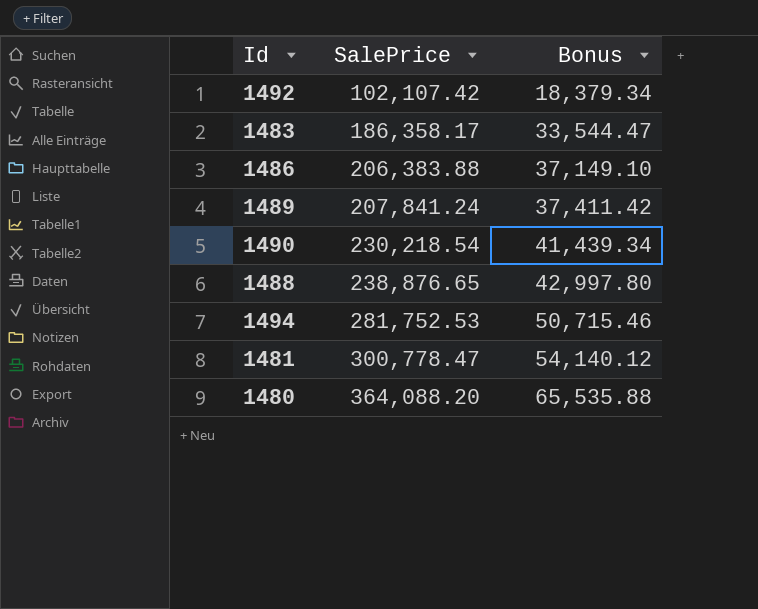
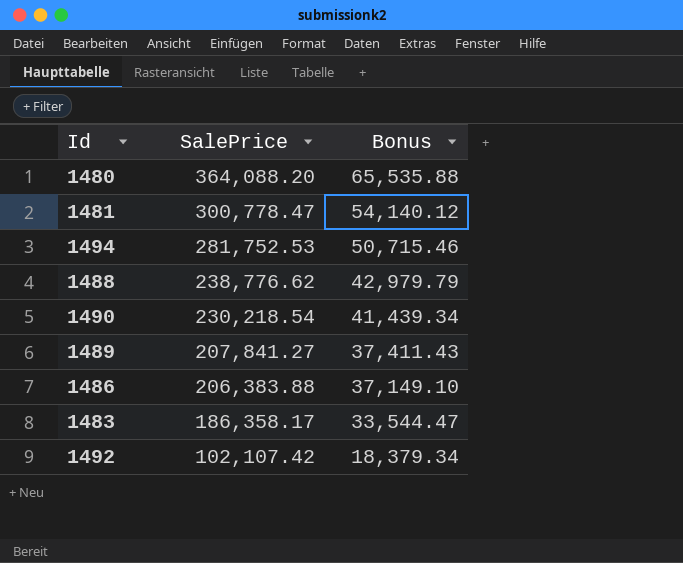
row order: SalePrice ascending -> SalePrice descending
1488 | SalePrice: 238,876.65 -> 238,776.62
1488 | Bonus: 42,997.80 -> 42,979.79
1489 | SalePrice: 207,841.24 -> 207,841.27
1489 | Bonus: 37,411.42 -> 37,411.43

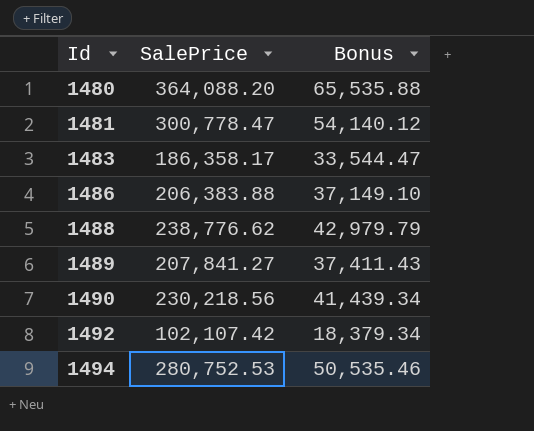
row order: SalePrice descending -> Id ascending
1490 | SalePrice: 230,218.54 -> 230,218.56
1494 | SalePrice: 281,752.53 -> 280,752.53
1494 | Bonus: 50,715.46 -> 50,535.46

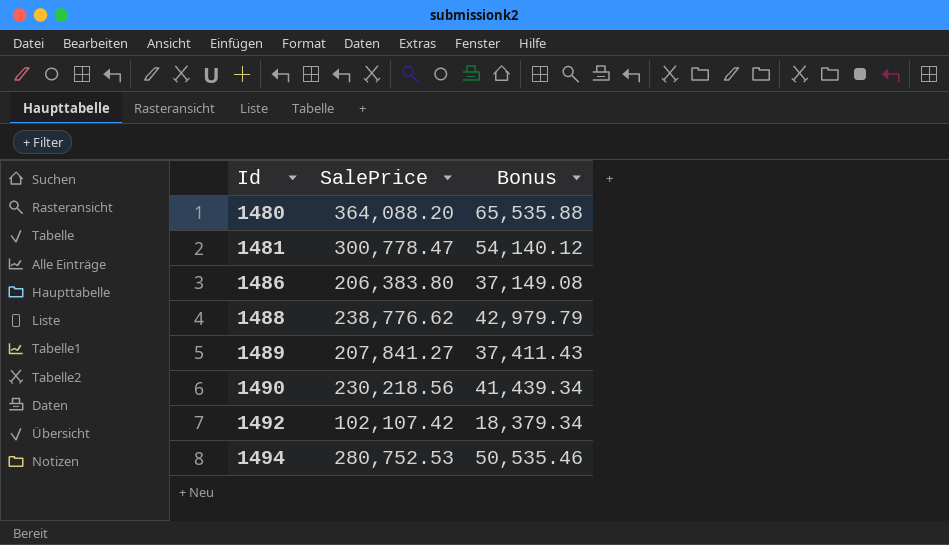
row 1483: 186,358.17 | 33,544.47 -> none
1486 | SalePrice: 206,383.88 -> 206,383.80
1486 | Bonus: 37,149.10 -> 37,149.08

